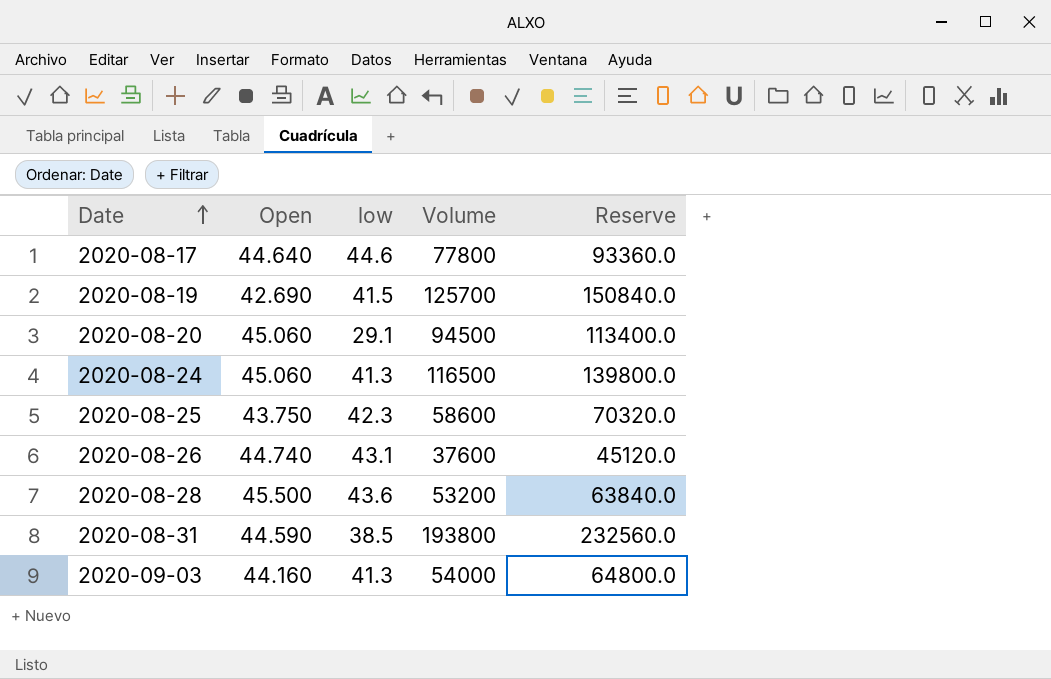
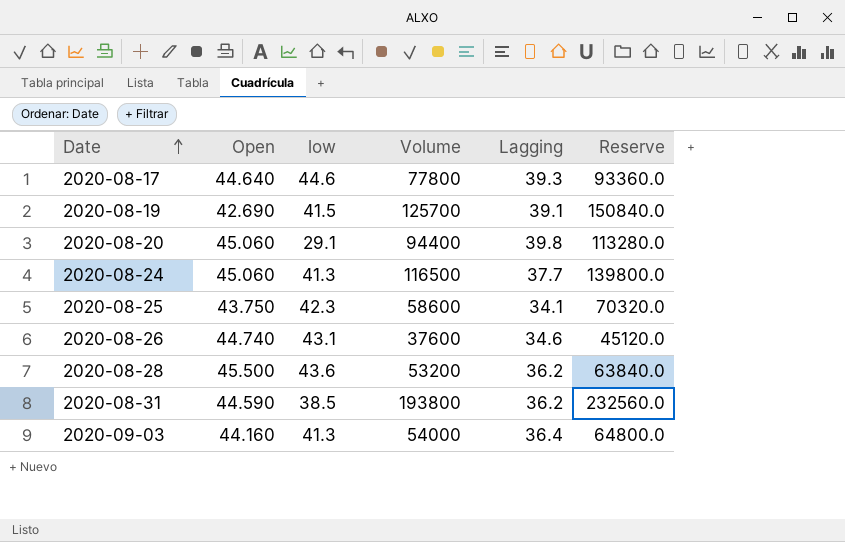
column Lagging | position: none -> 5
2020-08-20 | Volume: 94500 -> 94400
2020-08-20 | Reserve: 113400.0 -> 113280.0

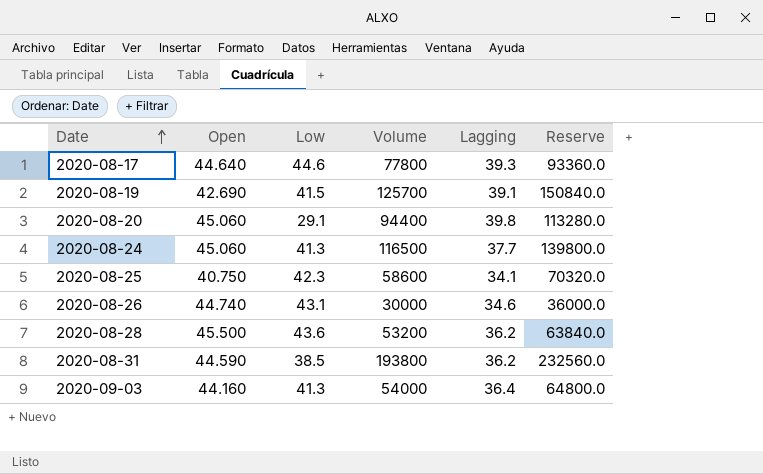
column name: low -> Low
2020-08-25 | Open: 43.750 -> 40.750
2020-08-26 | Volume: 37600 -> 30000
2020-08-26 | Reserve: 45120.0 -> 36000.0

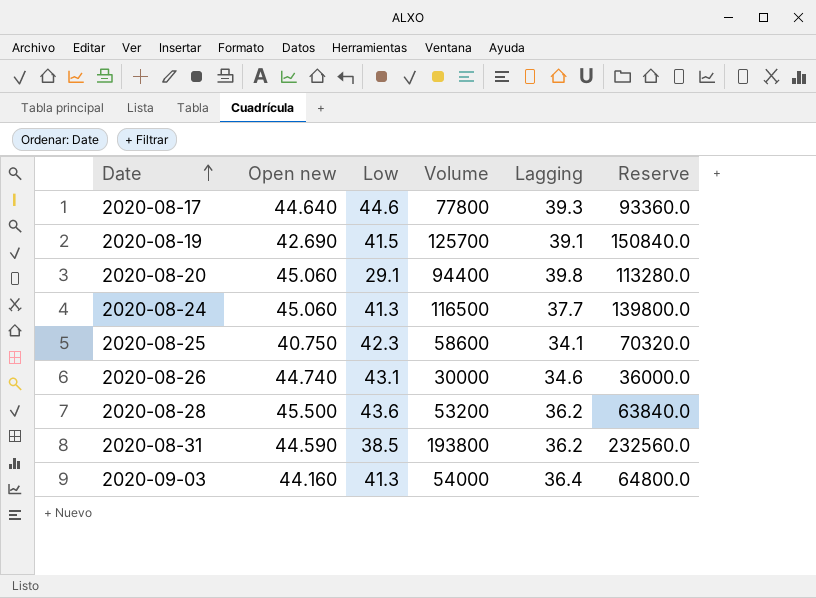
column name: Open -> Open new

